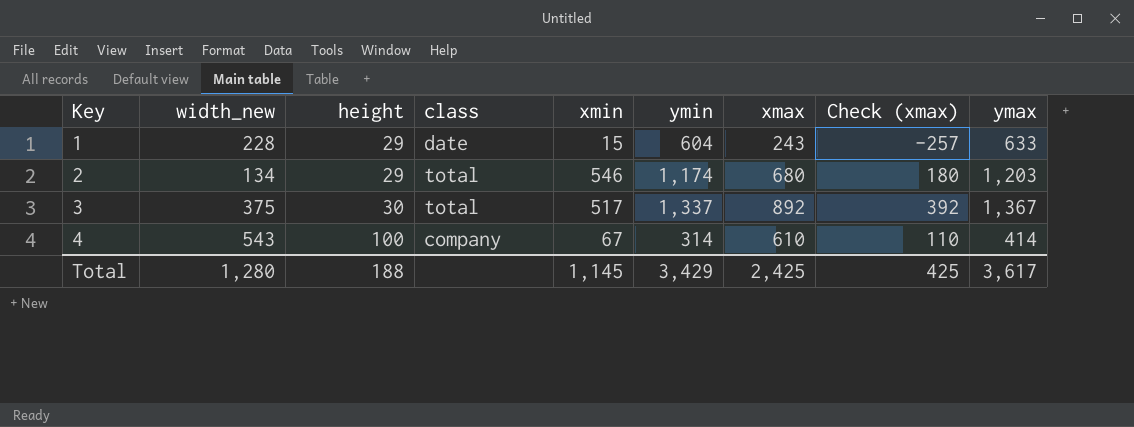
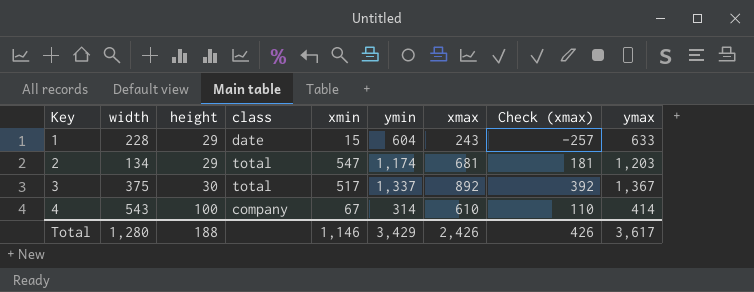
column name: width_new -> width
2 | xmin: 546 -> 547
2 | xmax: 680 -> 681
2 | Check (xmax): 180 -> 181
Total | xmin: 1,145 -> 1,146
Total | xmax: 2,425 -> 2,426
Total | Check (xmax): 425 -> 426

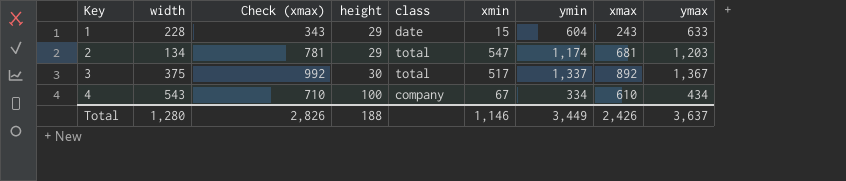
column Check (xmax) | formula: [xmax] - 500 -> [xmax] + 100
column Check (xmax) | position: 8 -> 3
4 | ymin: 314 -> 334
4 | ymax: 414 -> 434
Total | Check (xmax): 426 -> 2,826
Total | ymin: 3,429 -> 3,449
Total | ymax: 3,617 -> 3,637

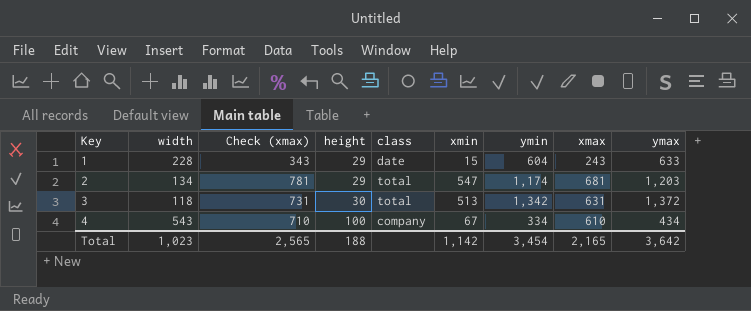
3 | width: 375 -> 118
3 | Check (xmax): 992 -> 731
3 | xmin: 517 -> 513
3 | ymin: 1,337 -> 1,342
3 | xmax: 892 -> 631
3 | ymax: 1,367 -> 1,372
Total | width: 1,280 -> 1,023
Total | Check (xmax): 2,826 -> 2,565
Total | xmin: 1,146 -> 1,142
Total | ymin: 3,449 -> 3,454
Total | xmax: 2,426 -> 2,165
Total | ymax: 3,637 -> 3,642

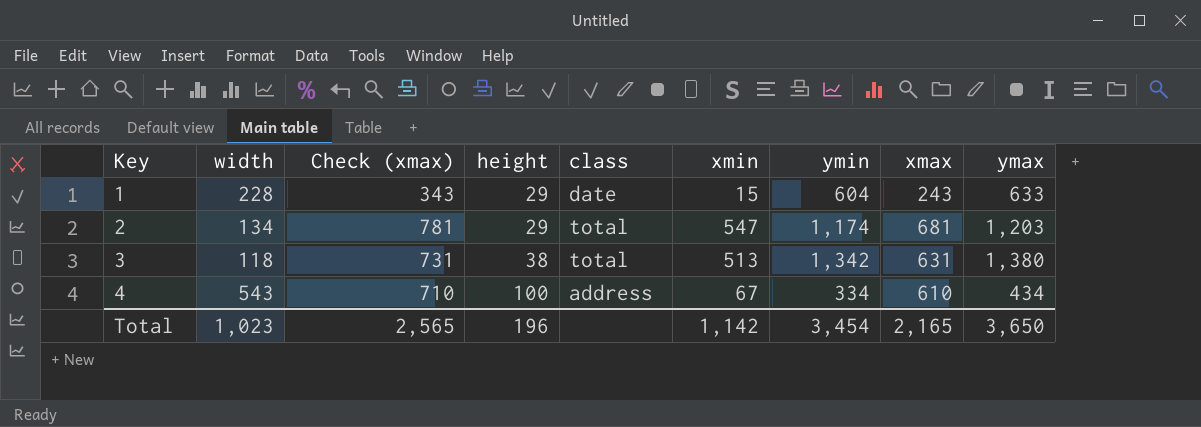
3 | height: 30 -> 38
3 | ymax: 1,372 -> 1,380
4 | class: company -> address
Total | height: 188 -> 196
Total | ymax: 3,642 -> 3,650

